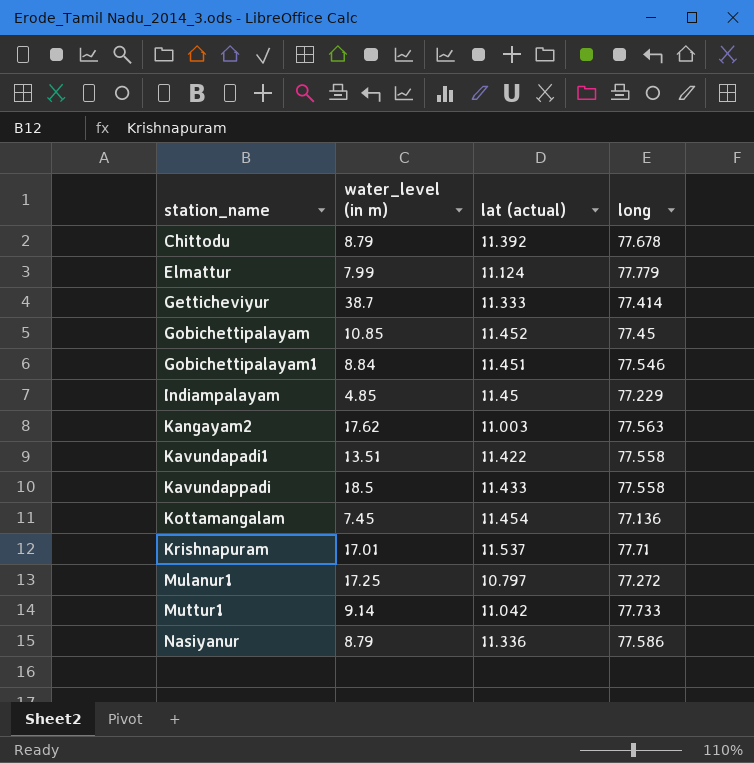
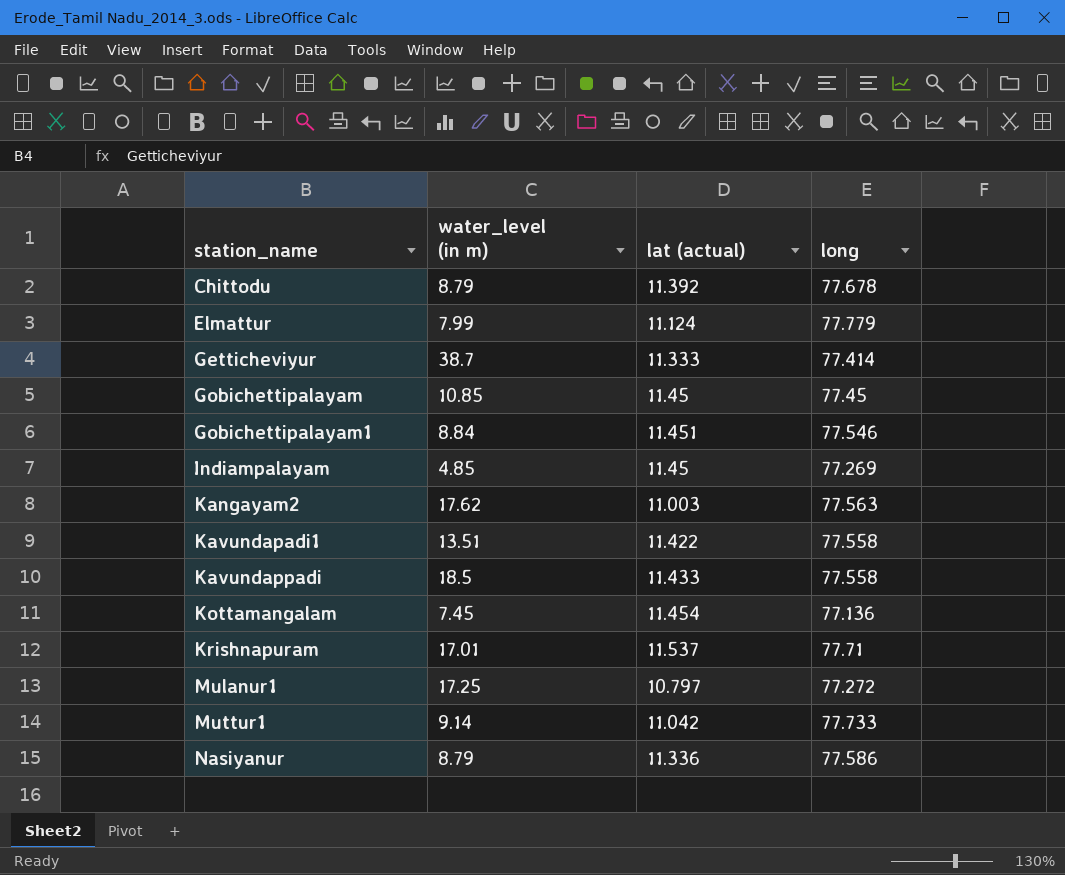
Gobichettipalayam | lat (actual): 11.452 -> 11.45
Indiampalayam | long: 77.229 -> 77.269

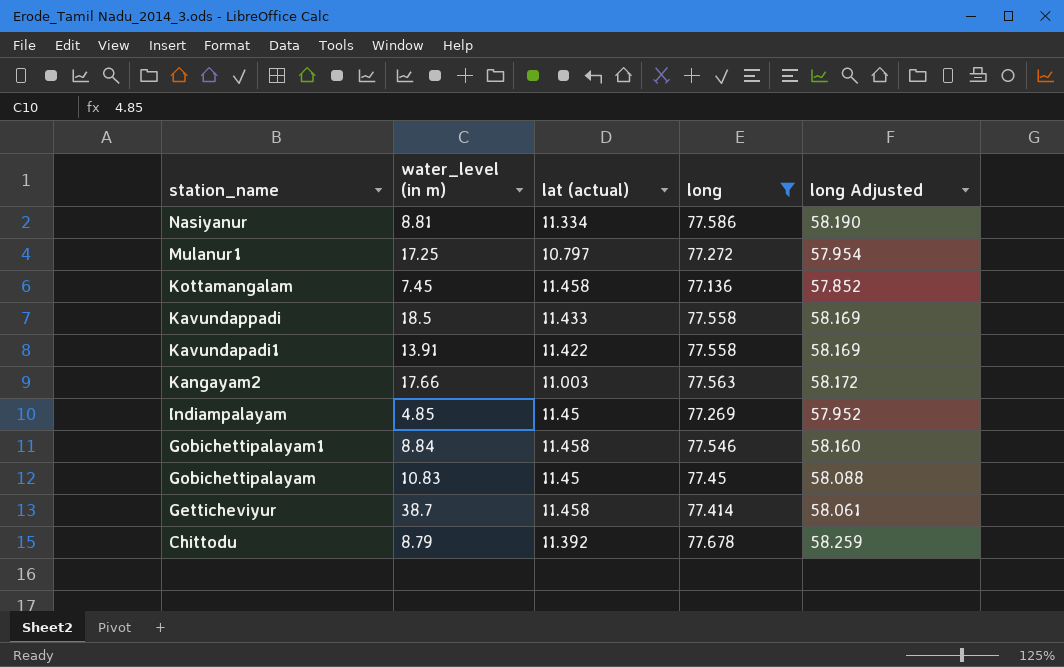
filter: none -> long <= 77.678
row order: station_name ascending -> station_name descending
column long Adjusted | formula: none -> [long] * 0.75
Nasiyanur | water_level (in m): 8.79 -> 8.81
Nasiyanur | lat (actual): 11.336 -> 11.334
Kottamangalam | lat (actual): 11.454 -> 11.458
Kavundapadi1 | water_level (in m): 13.51 -> 13.91
Kangayam2 | water_level (in m): 17.62 -> 17.66
Gobichettipalayam1 | lat (actual): 11.451 -> 11.458
Gobichettipalayam | water_level (in m): 10.85 -> 10.83
Getticheviyur | lat (actual): 11.333 -> 11.458

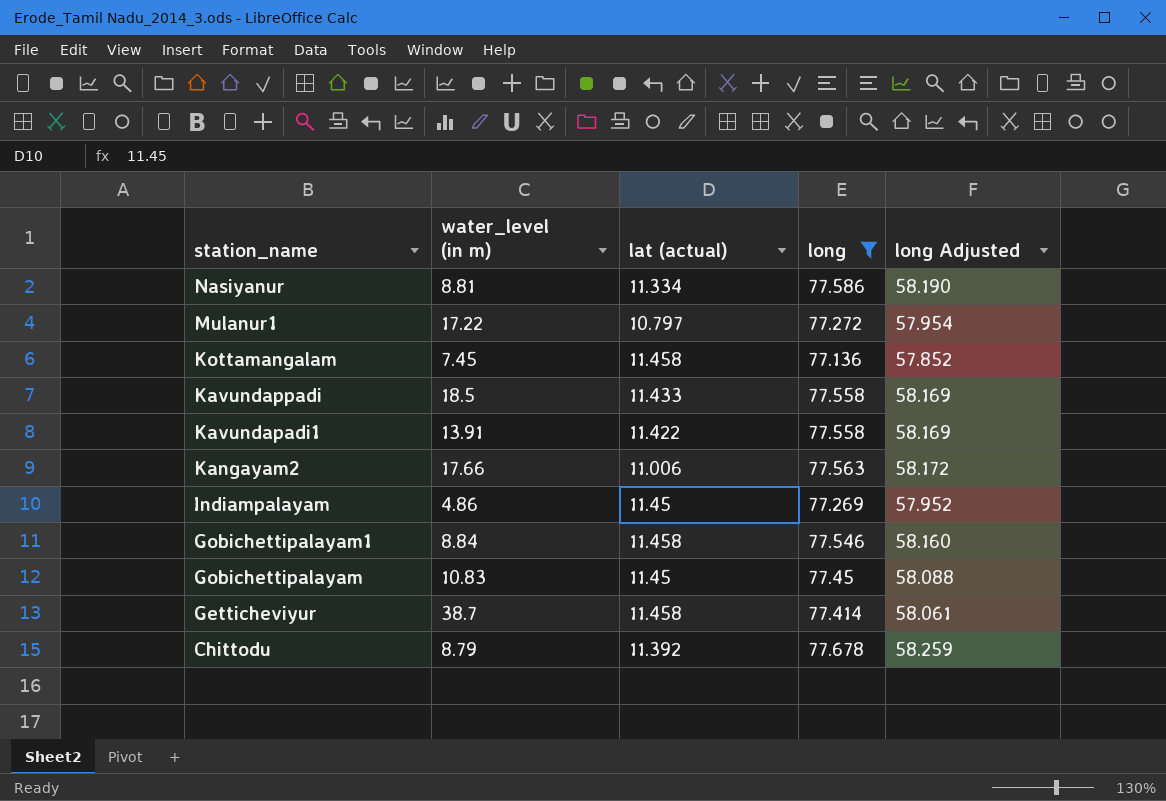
Mulanur1 | water_level (in m): 17.25 -> 17.22
Kangayam2 | lat (actual): 11.003 -> 11.006
Indiampalayam | water_level (in m): 4.85 -> 4.86

